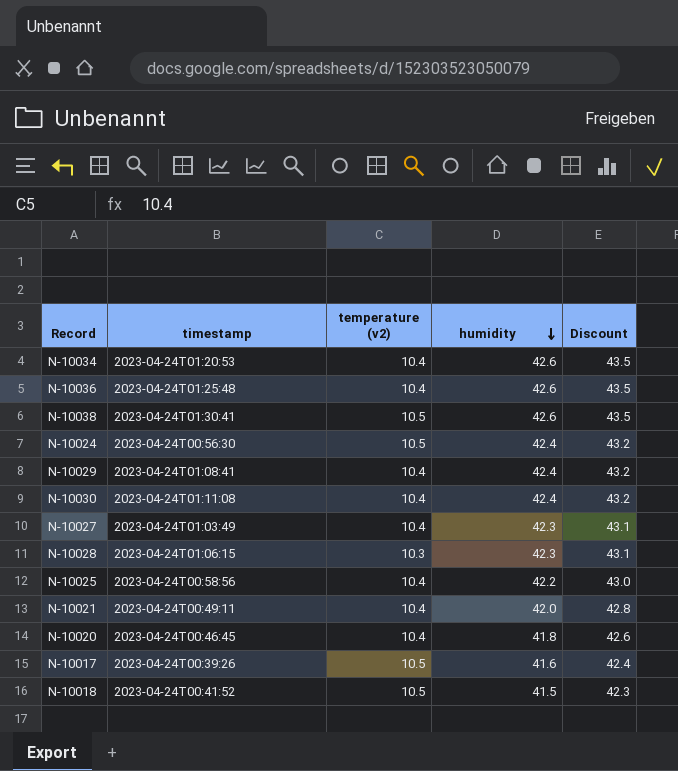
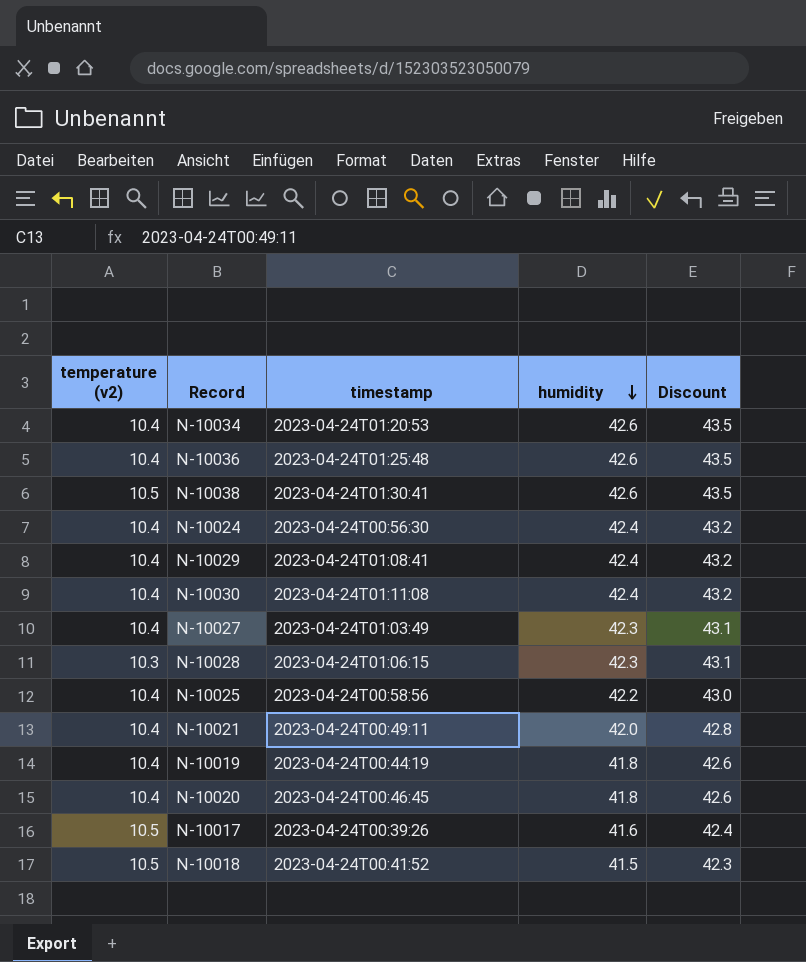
column temperature (v2) | position: 3 -> 1
N-10024 | temperature (v2): 10.5 -> 10.4
row N-10019: none -> 10.4 | 2023-04-24T00:44:19 | 41.8 | 42.6

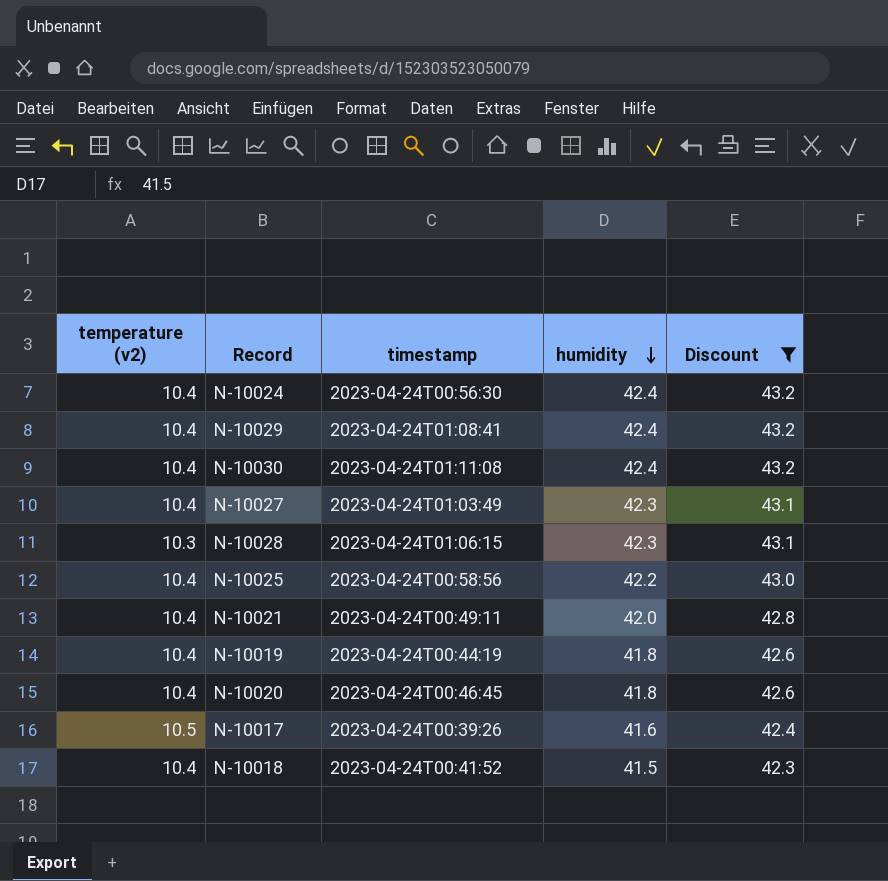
filter: none -> Discount != 43.5
N-10018 | temperature (v2): 10.5 -> 10.4

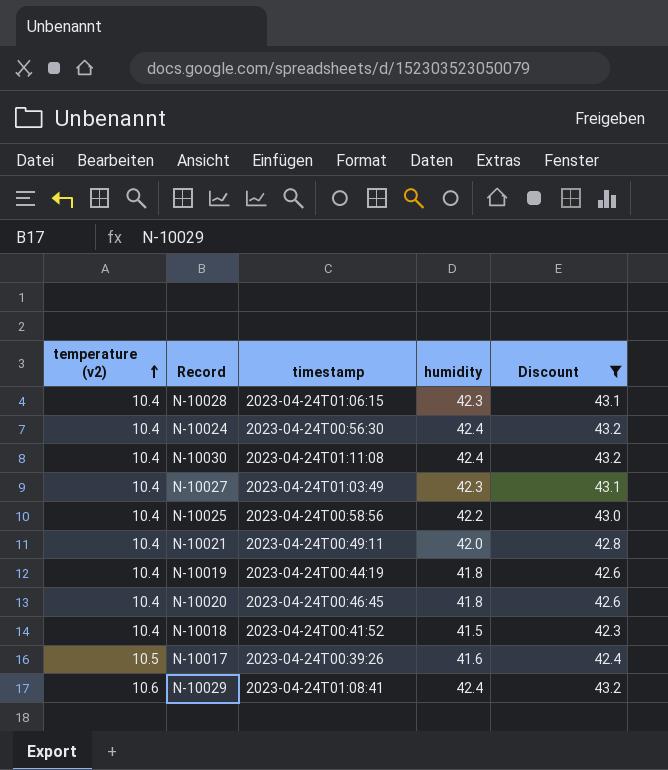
row order: humidity descending -> temperature (v2) ascending
N-10028 | temperature (v2): 10.3 -> 10.4
N-10029 | temperature (v2): 10.4 -> 10.6

